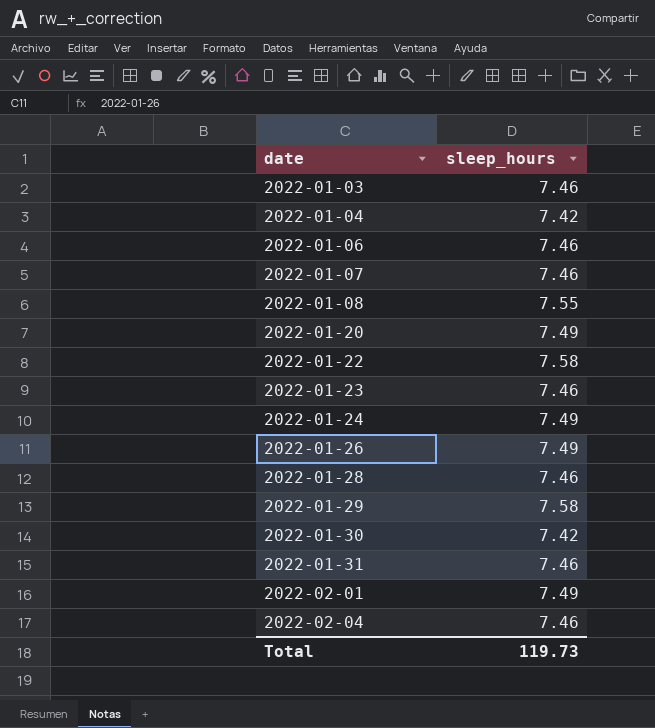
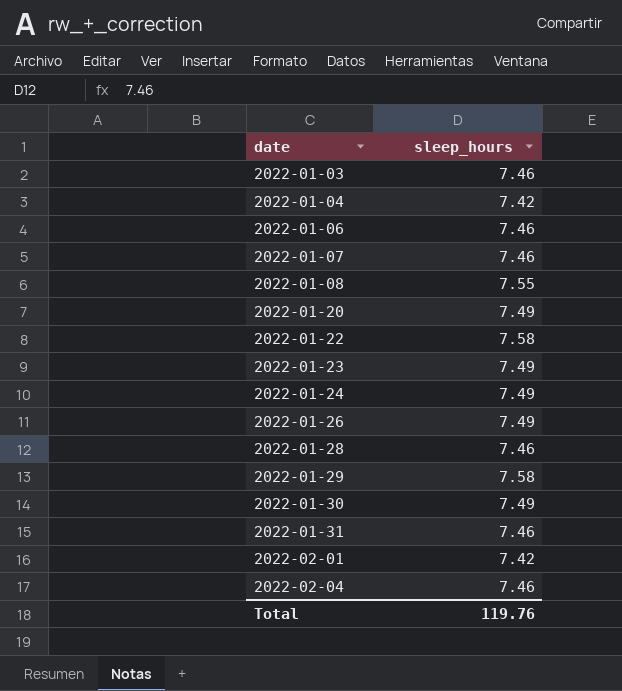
2022-01-23 | sleep_hours: 7.46 -> 7.49
2022-01-30 | sleep_hours: 7.42 -> 7.49
2022-02-01 | sleep_hours: 7.49 -> 7.42
Total | sleep_hours: 119.73 -> 119.76

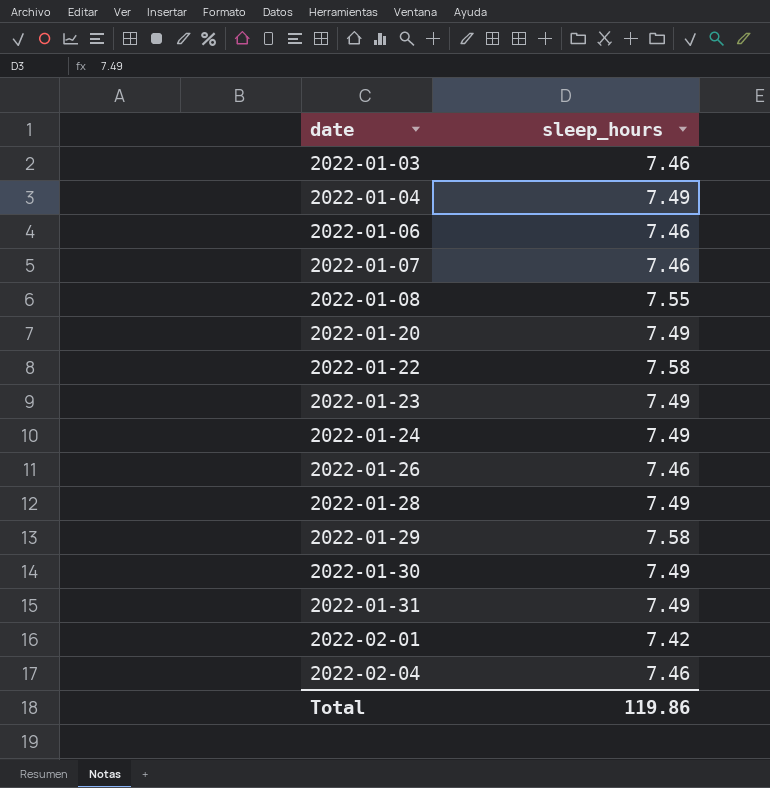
2022-01-04 | sleep_hours: 7.42 -> 7.49
2022-01-26 | sleep_hours: 7.49 -> 7.46
2022-01-28 | sleep_hours: 7.46 -> 7.49
2022-01-31 | sleep_hours: 7.46 -> 7.49
Total | sleep_hours: 119.76 -> 119.86

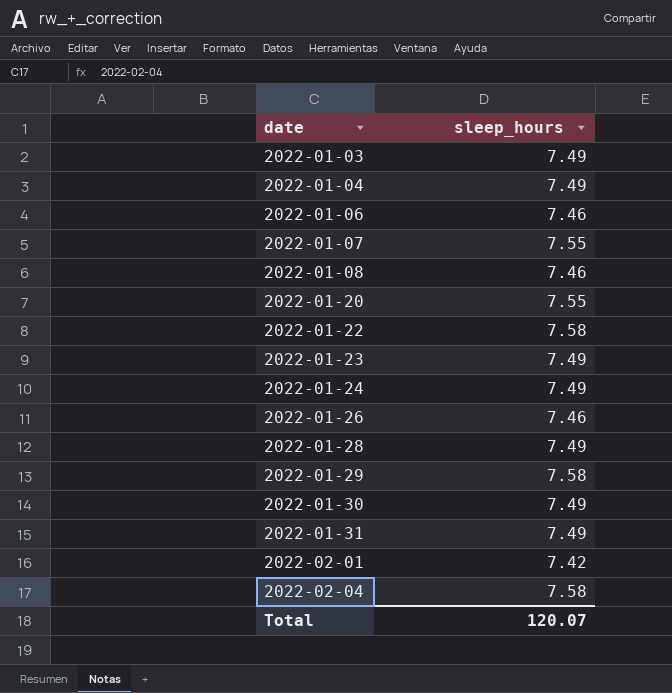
2022-01-03 | sleep_hours: 7.46 -> 7.49
2022-01-07 | sleep_hours: 7.46 -> 7.55
2022-01-08 | sleep_hours: 7.55 -> 7.46
2022-01-20 | sleep_hours: 7.49 -> 7.55
2022-02-04 | sleep_hours: 7.46 -> 7.58
Total | sleep_hours: 119.86 -> 120.07

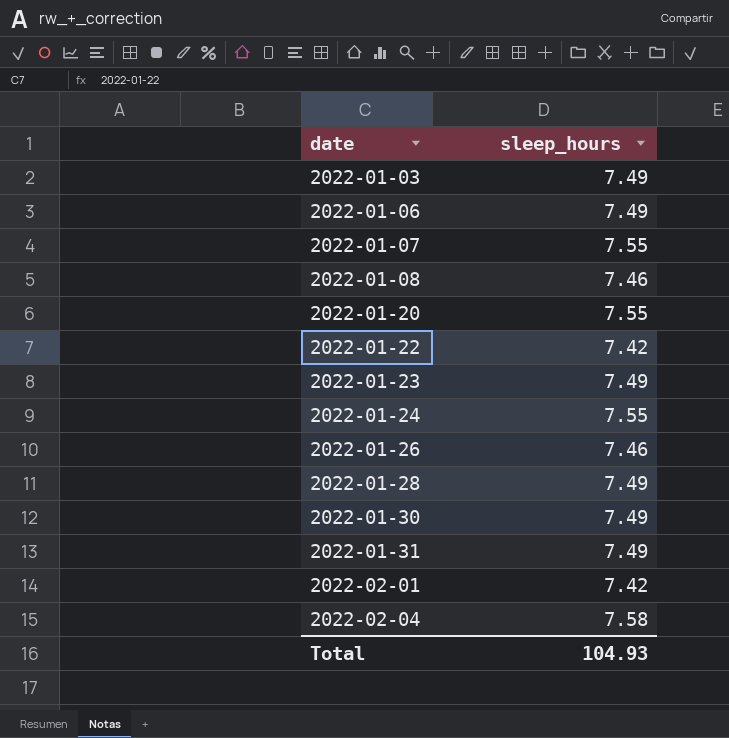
row 2022-01-04: 7.49 -> none
row 2022-01-29: 7.58 -> none
2022-01-06 | sleep_hours: 7.46 -> 7.49
2022-01-22 | sleep_hours: 7.58 -> 7.42
2022-01-24 | sleep_hours: 7.49 -> 7.55
Total | sleep_hours: 120.07 -> 104.93

